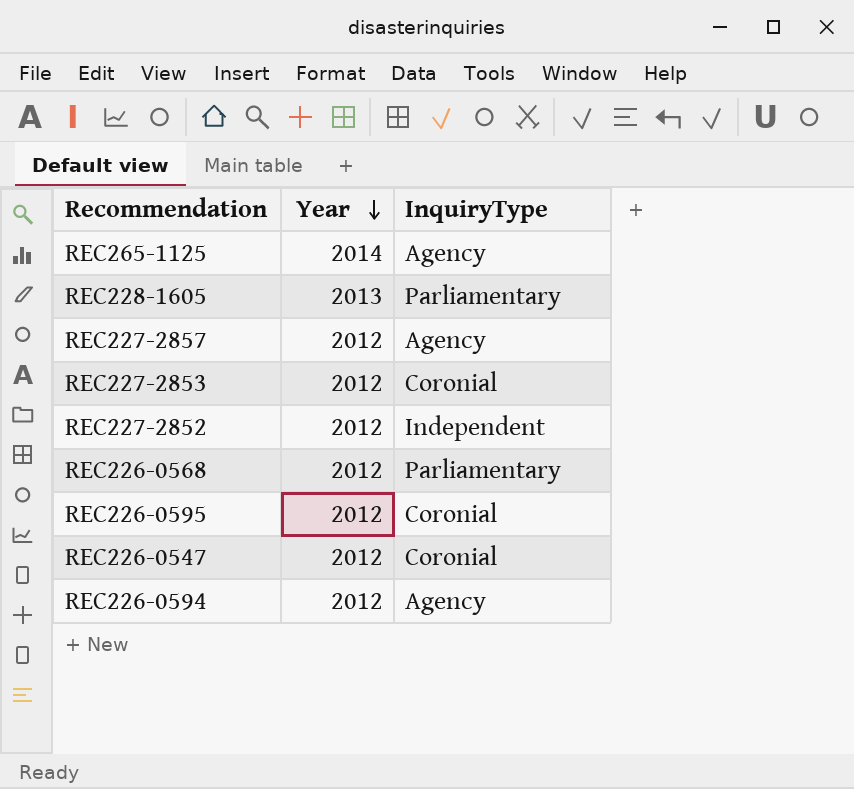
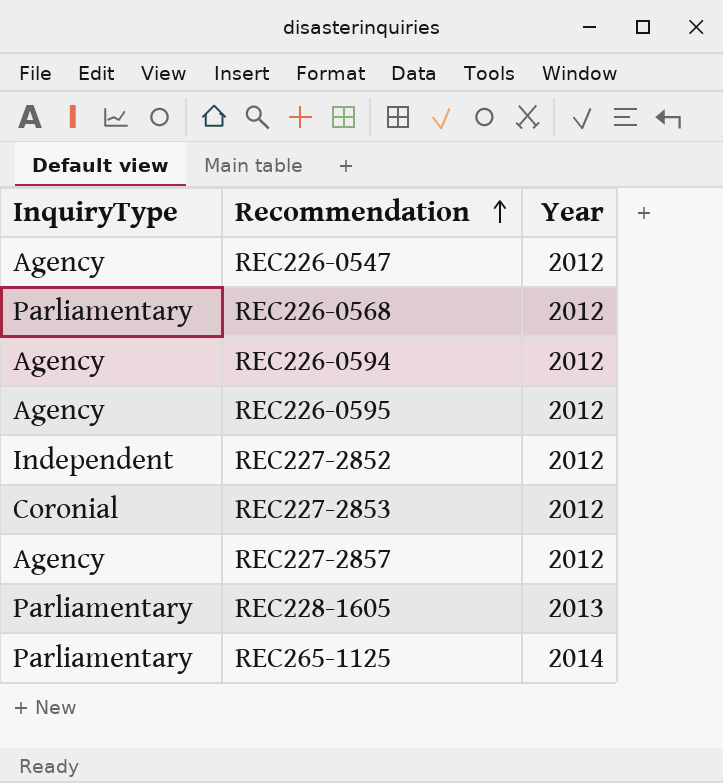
row order: Year descending -> Recommendation ascending
column InquiryType | position: 3 -> 1
REC226-0547 | InquiryType: Coronial -> Agency
REC226-0595 | InquiryType: Coronial -> Agency
REC265-1125 | InquiryType: Agency -> Parliamentary

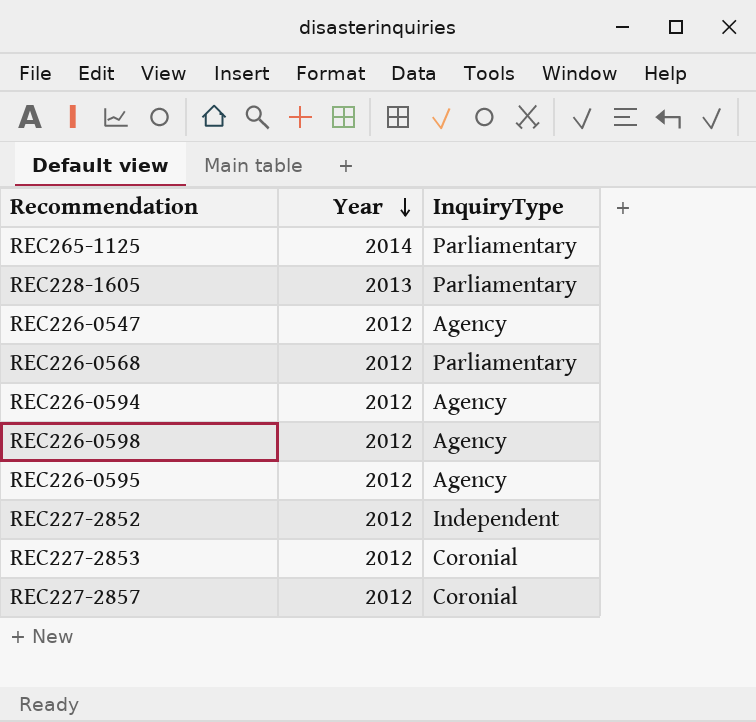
row order: Recommendation ascending -> Year descending
column InquiryType | position: 1 -> 3
row REC226-0598: none -> 2012 | Agency
REC227-2857 | InquiryType: Agency -> Coronial

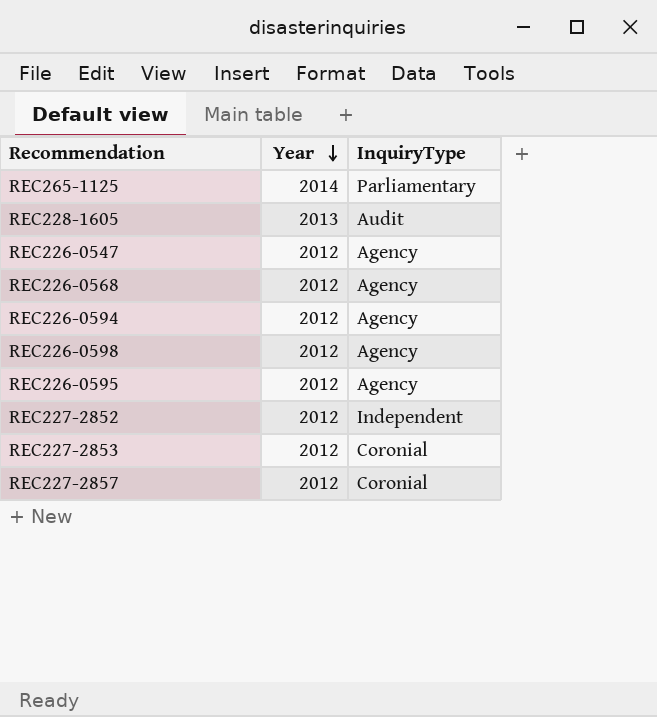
REC228-1605 | InquiryType: Parliamentary -> Audit
REC226-0568 | InquiryType: Parliamentary -> Agency

